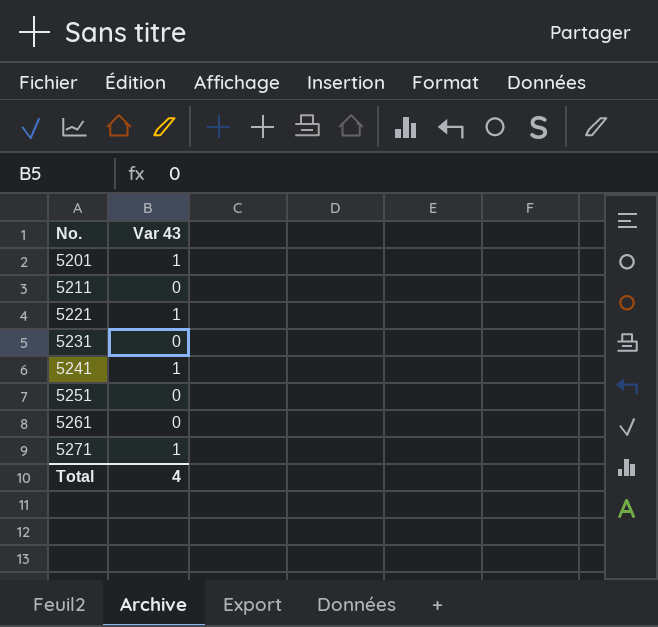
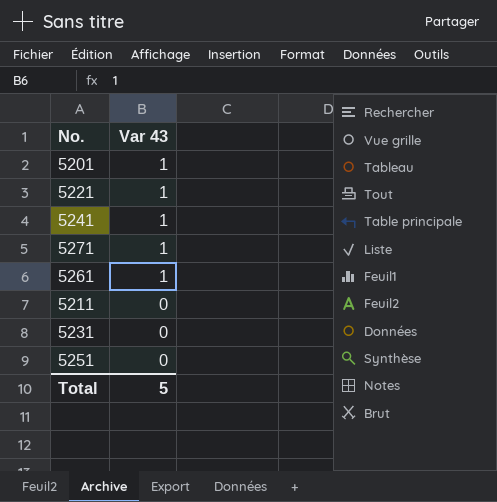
row order: No. ascending -> Var 43 descending
5261 | Var 43: 0 -> 1
Total | Var 43: 4 -> 5

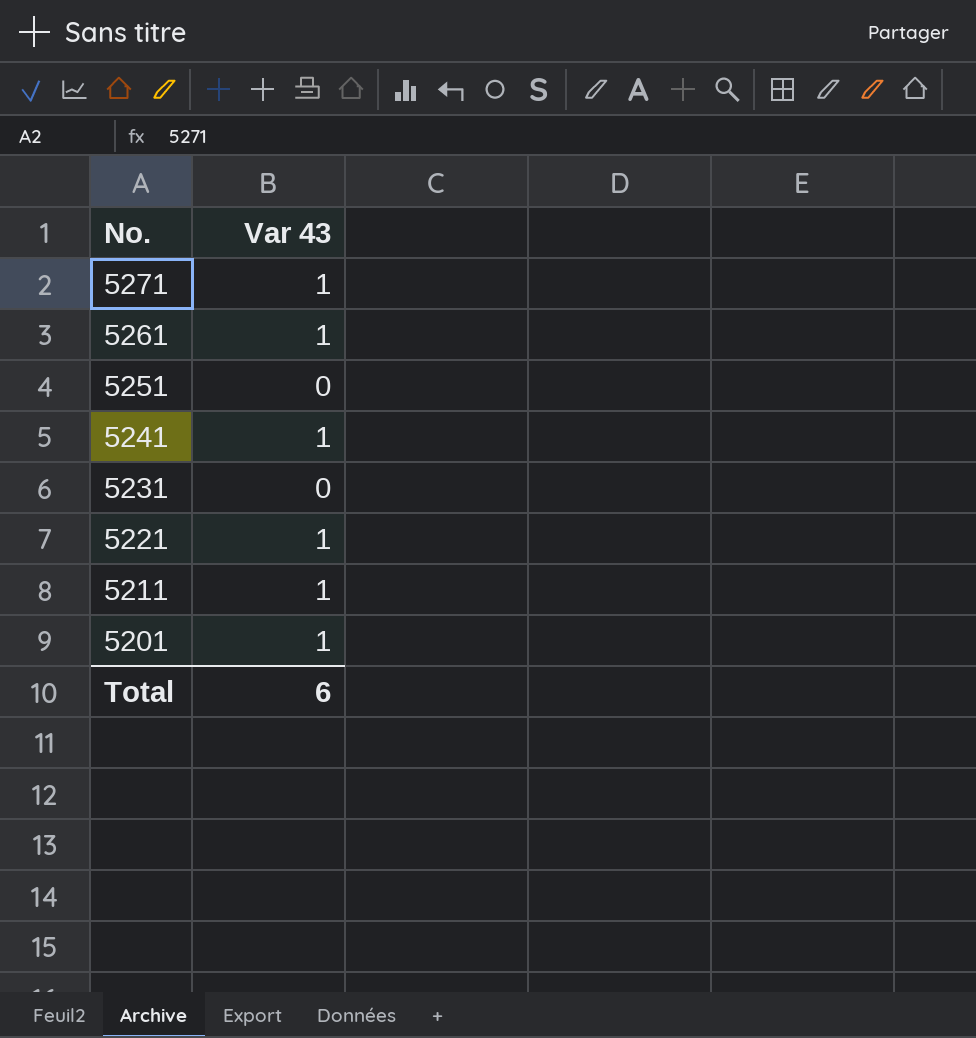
row order: Var 43 descending -> No. descending
5211 | Var 43: 0 -> 1
Total | Var 43: 5 -> 6

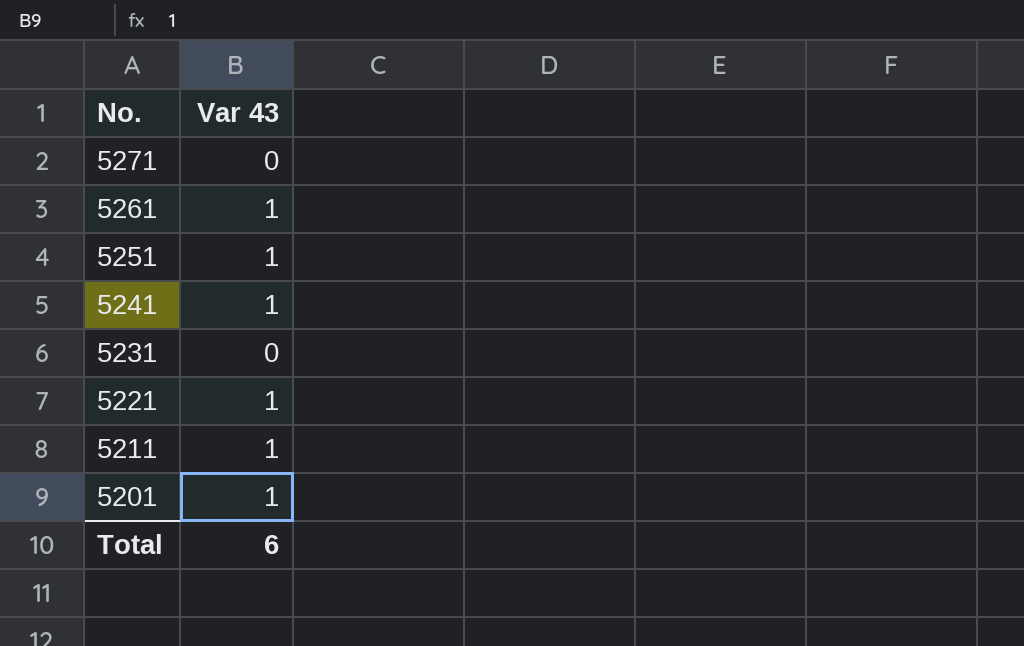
5271 | Var 43: 1 -> 0
5251 | Var 43: 0 -> 1

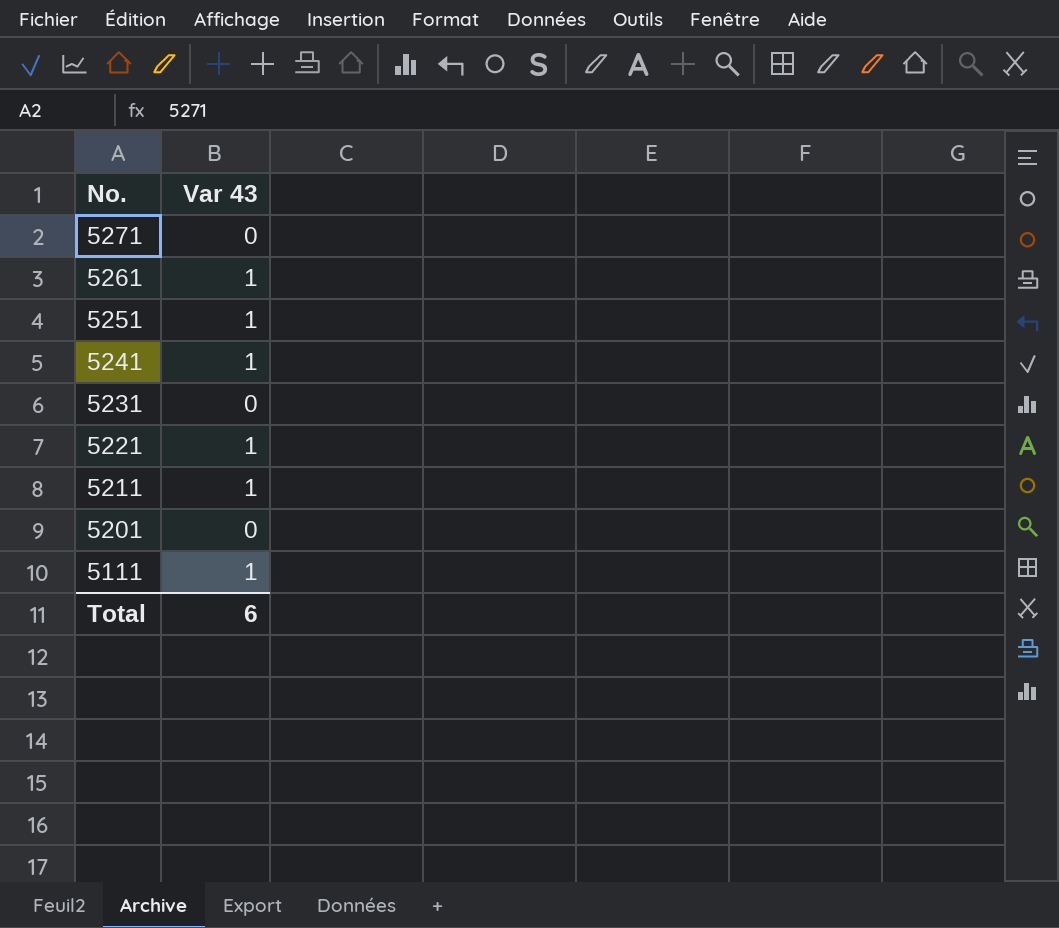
5201 | Var 43: 1 -> 0
row 5111: none -> 1

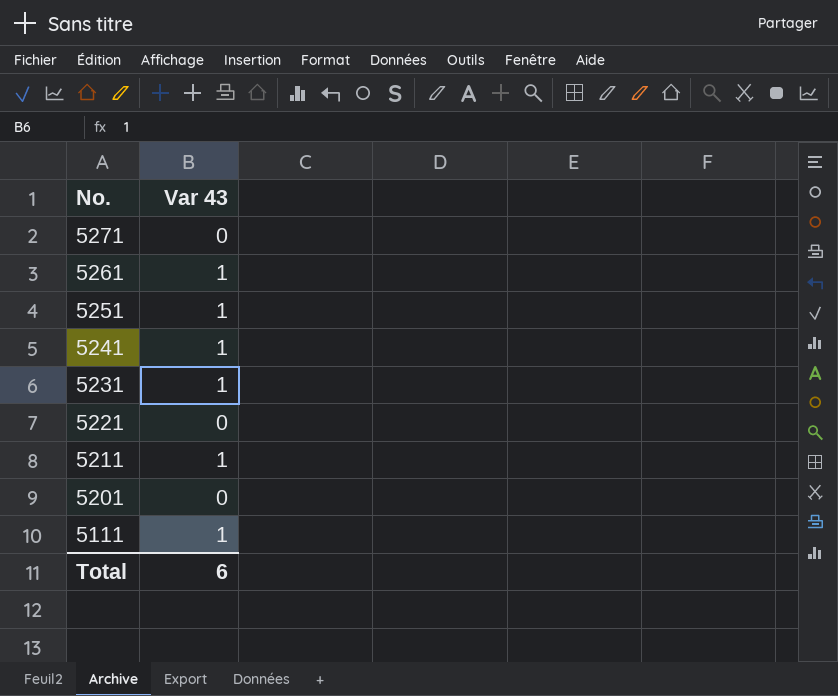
5231 | Var 43: 0 -> 1
5221 | Var 43: 1 -> 0

